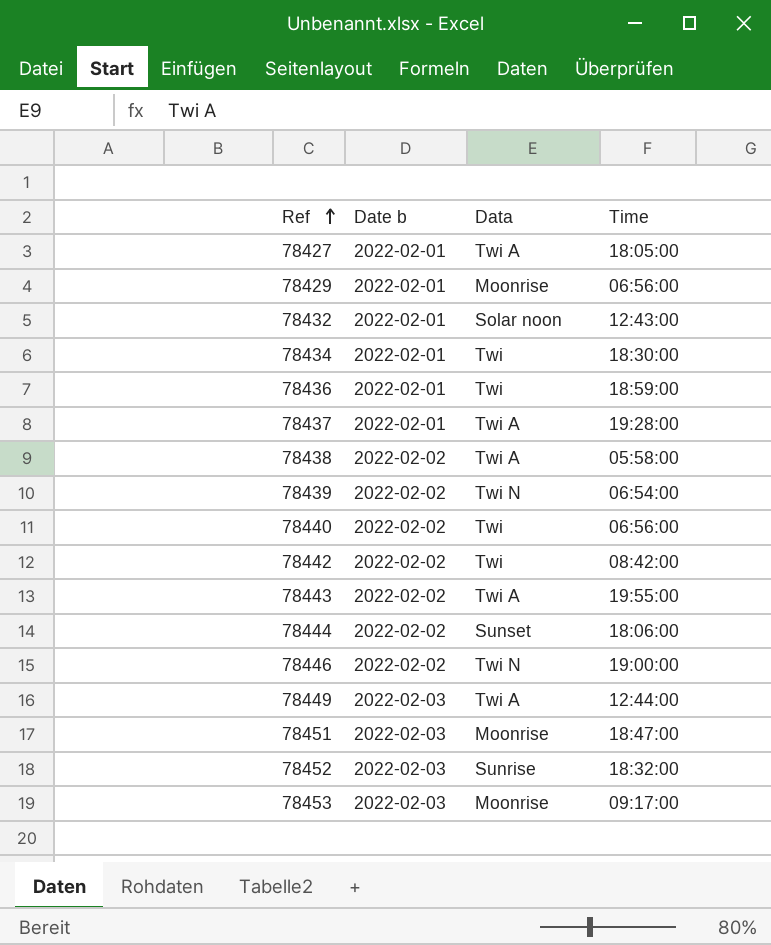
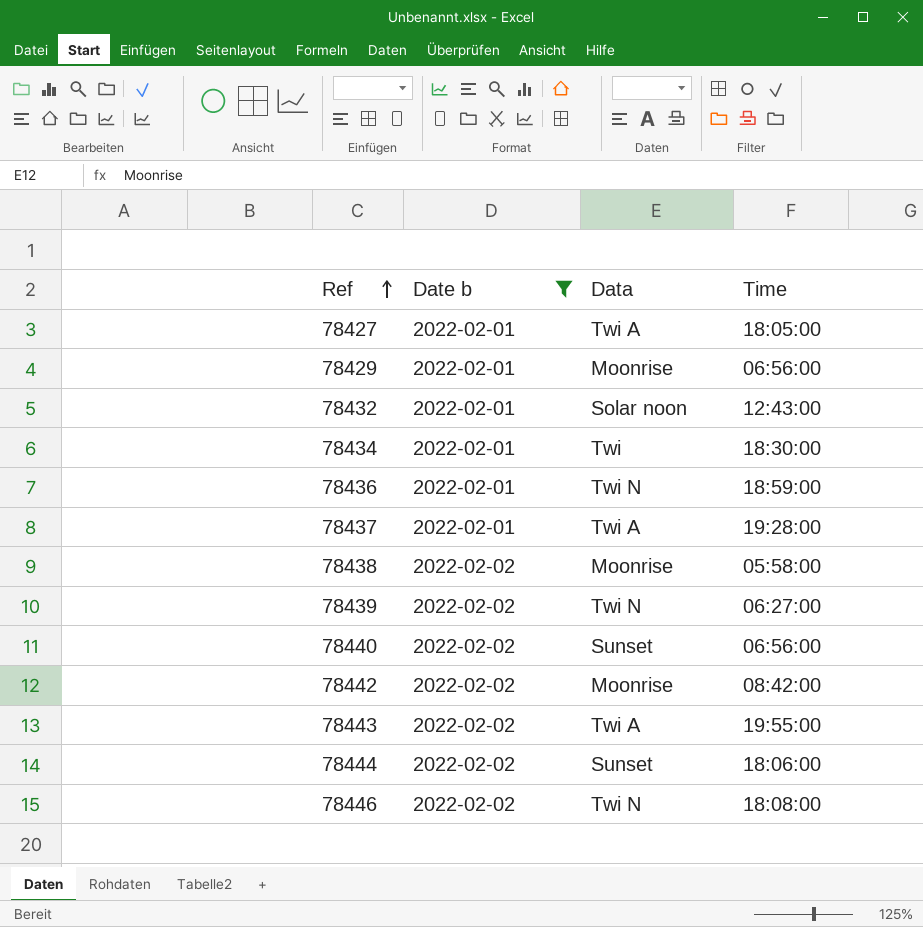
filter: none -> Date b != 2022-02-03
78436 | Data: Twi -> Twi N
78438 | Data: Twi A -> Moonrise
78439 | Time: 06:54:00 -> 06:27:00
78440 | Data: Twi -> Sunset
78442 | Data: Twi -> Moonrise
78446 | Time: 19:00:00 -> 18:08:00

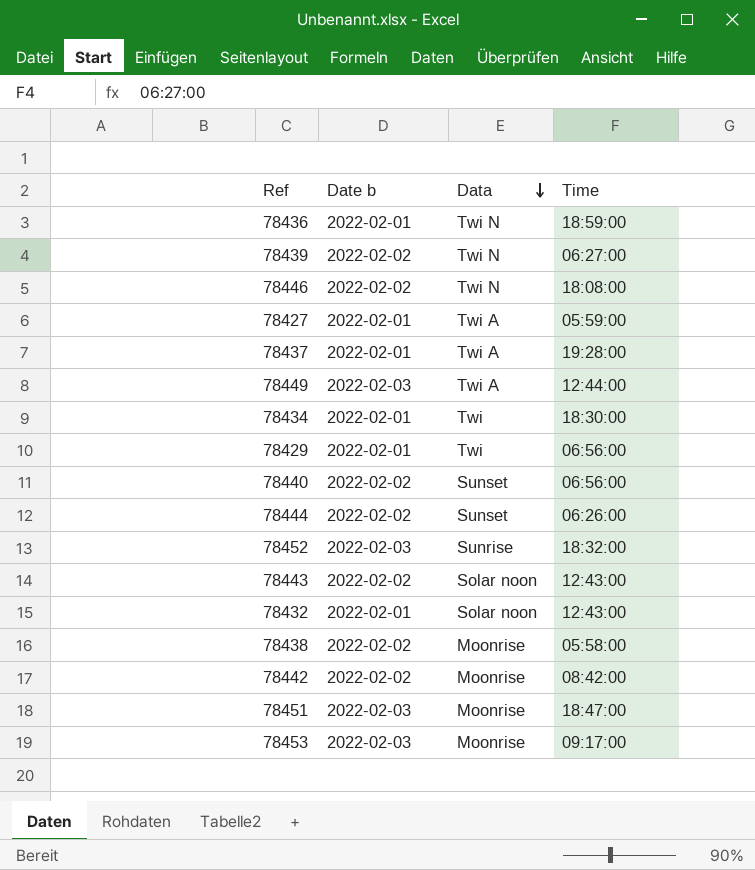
filter: Date b != 2022-02-03 -> none
row order: Ref ascending -> Data descending
78427 | Time: 18:05:00 -> 05:59:00
78429 | Data: Moonrise -> Twi
78444 | Time: 18:06:00 -> 06:26:00
78443 | Data: Twi A -> Solar noon
78443 | Time: 19:55:00 -> 12:43:00

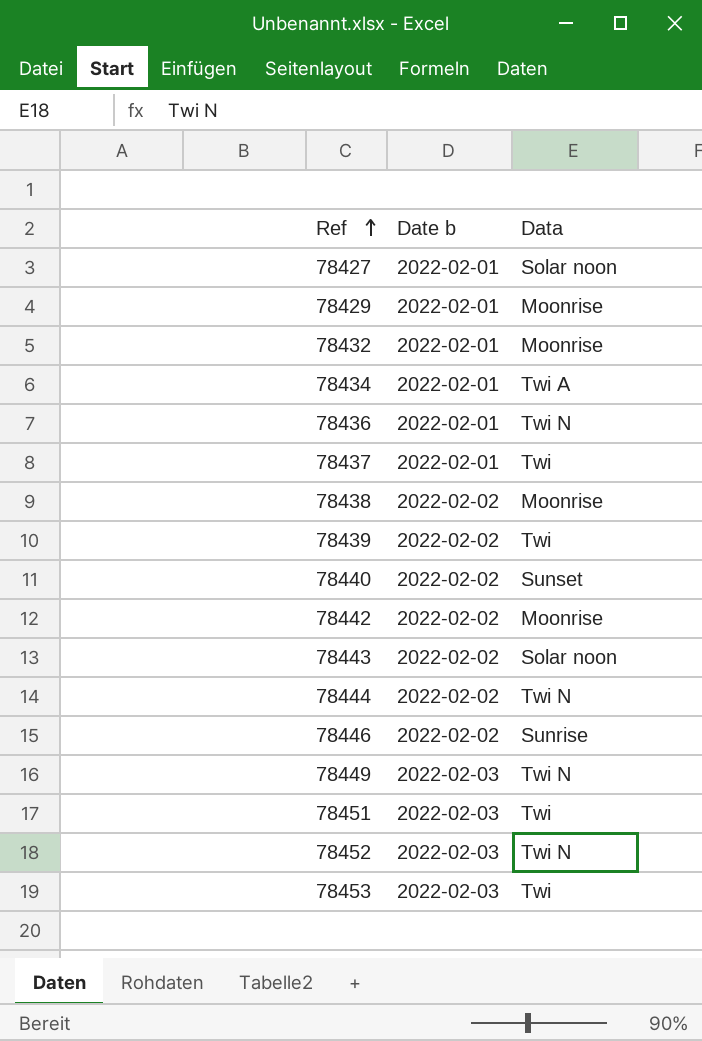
row order: Data descending -> Ref ascending
column Time | position: 4 -> none
78427 | Data: Twi A -> Solar noon
78429 | Data: Twi -> Moonrise
78432 | Data: Solar noon -> Moonrise
78434 | Data: Twi -> Twi A
78437 | Data: Twi A -> Twi
78439 | Data: Twi N -> Twi
78444 | Data: Sunset -> Twi N
78446 | Data: Twi N -> Sunrise
78449 | Data: Twi A -> Twi N
78451 | Data: Moonrise -> Twi
78452 | Data: Sunrise -> Twi N
78453 | Data: Moonrise -> Twi

